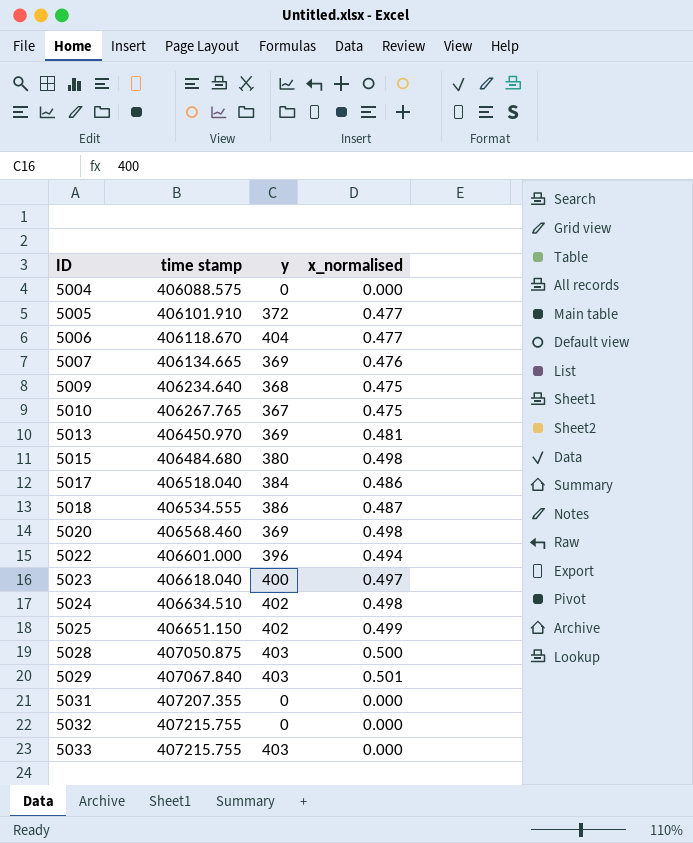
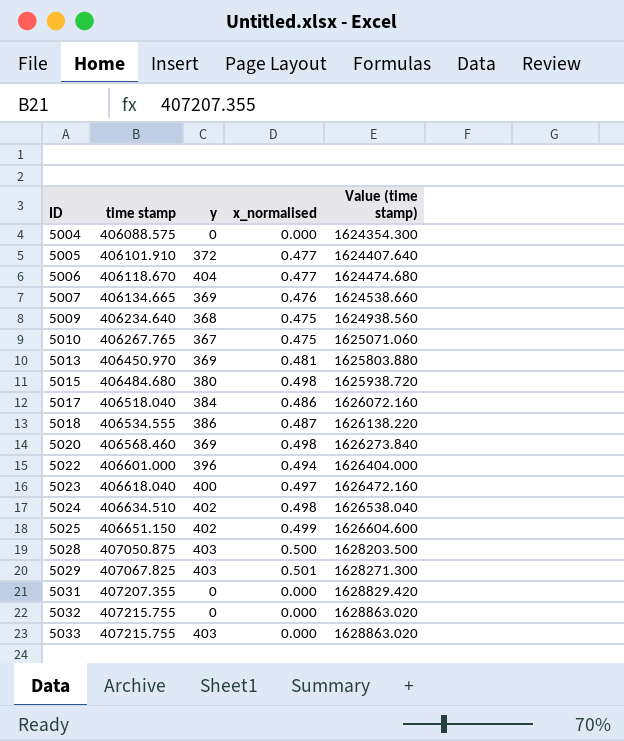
column Value (time stamp) | formula: none -> [time stamp] * 4
5029 | time stamp: 407067.840 -> 407067.825

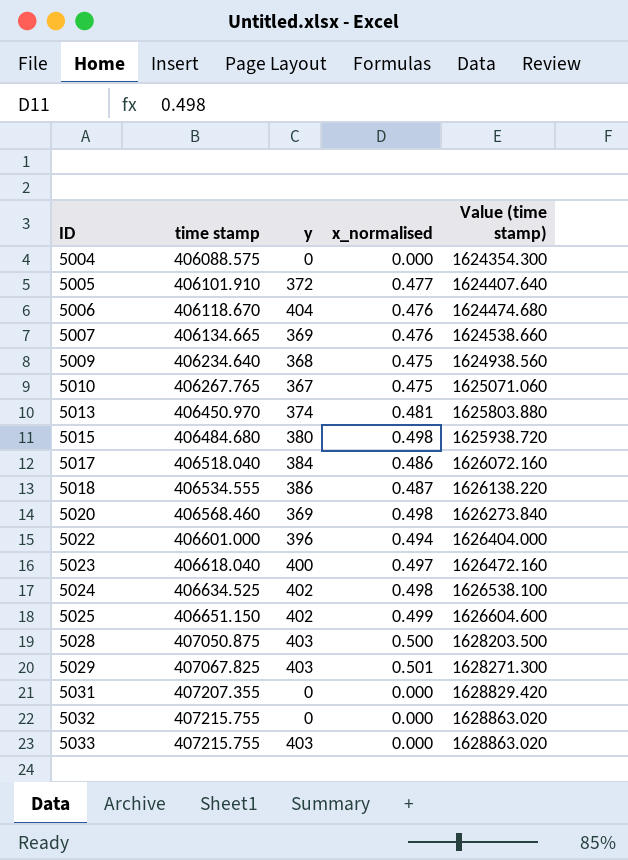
5006 | x_normalised: 0.477 -> 0.476
5013 | y: 369 -> 374
5024 | time stamp: 406634.510 -> 406634.525
5024 | Value (time stamp): 1626538.040 -> 1626538.100

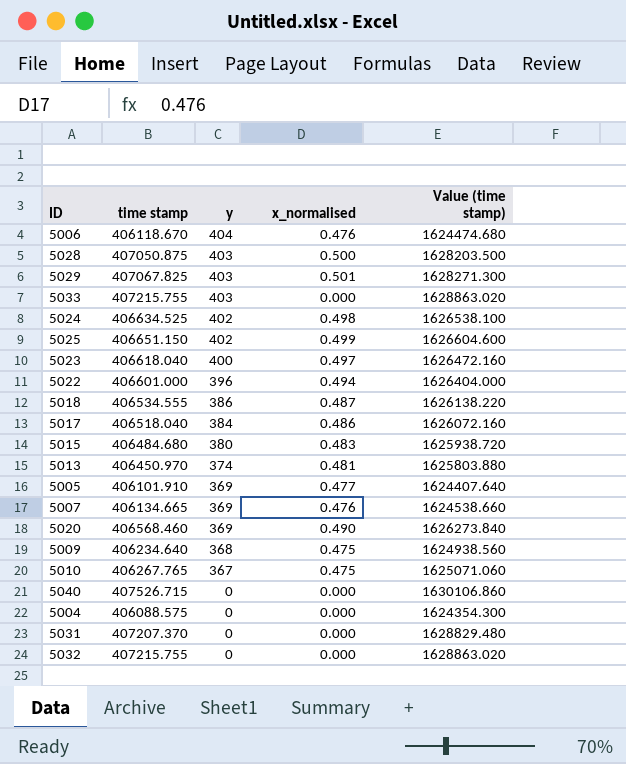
row order: ID ascending -> y descending
5015 | x_normalised: 0.498 -> 0.483
5005 | y: 372 -> 369
5020 | x_normalised: 0.498 -> 0.490
row 5040: none -> 407526.715 | 0 | 0.000 | 1630106.860
5031 | time stamp: 407207.355 -> 407207.370
5031 | Value (time stamp): 1628829.420 -> 1628829.480

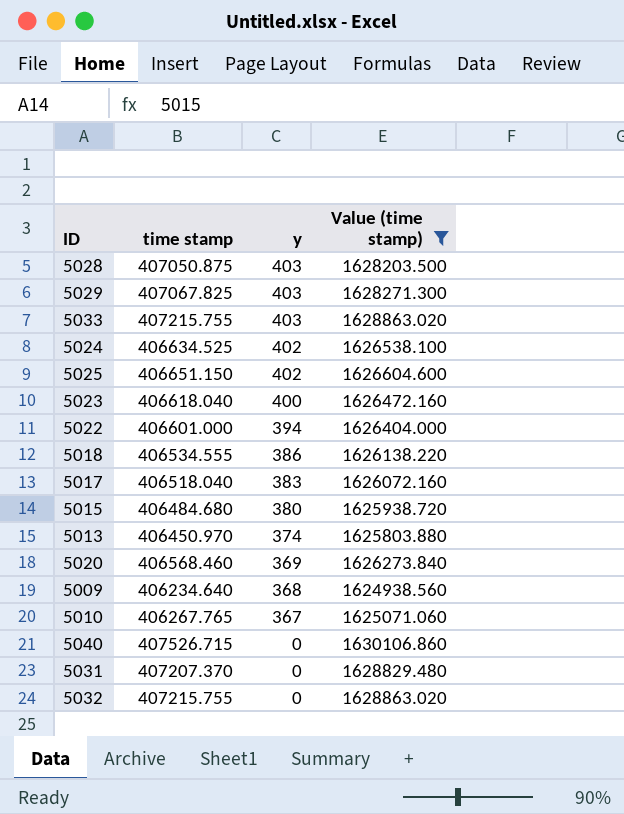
filter: none -> Value (time stamp) >= 1624938.560
column x_normalised | position: 4 -> none
5022 | y: 396 -> 394
5017 | y: 384 -> 383

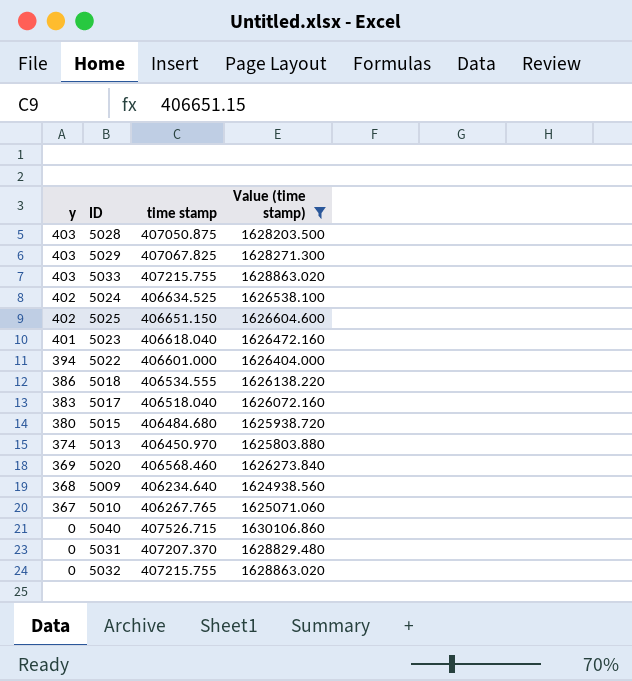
column y | position: 3 -> 1
5023 | y: 400 -> 401

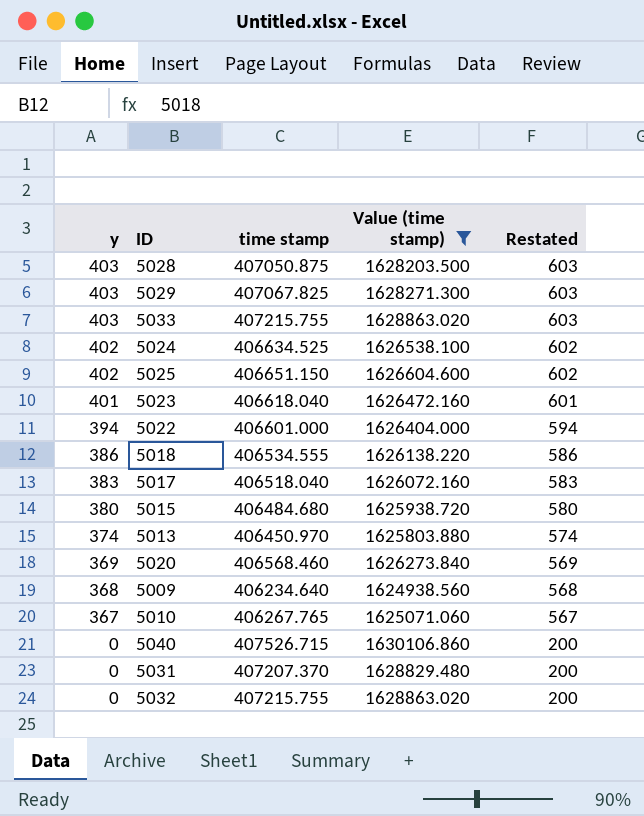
column Restated | formula: none -> [y] + 200

